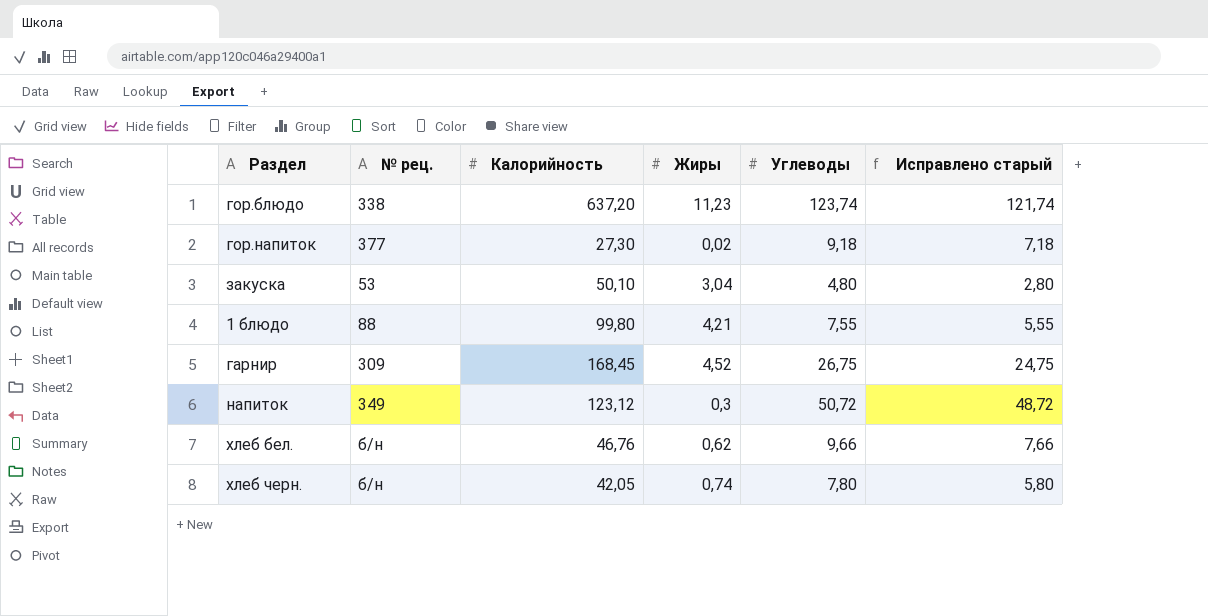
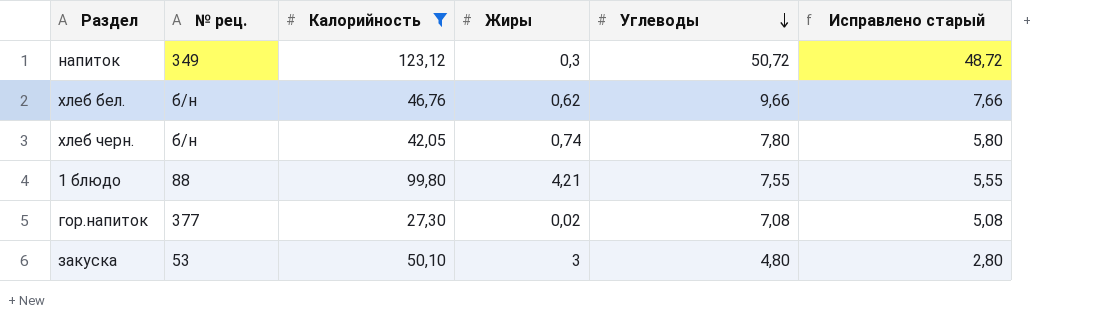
filter: none -> Калорийность <= 123,12
row order: none -> Углеводы descending
гор.напиток | Углеводы: 9,18 -> 7,08
гор.напиток | Исправлено старый: 7,18 -> 5,08
закуска | Жиры: 3,04 -> 3

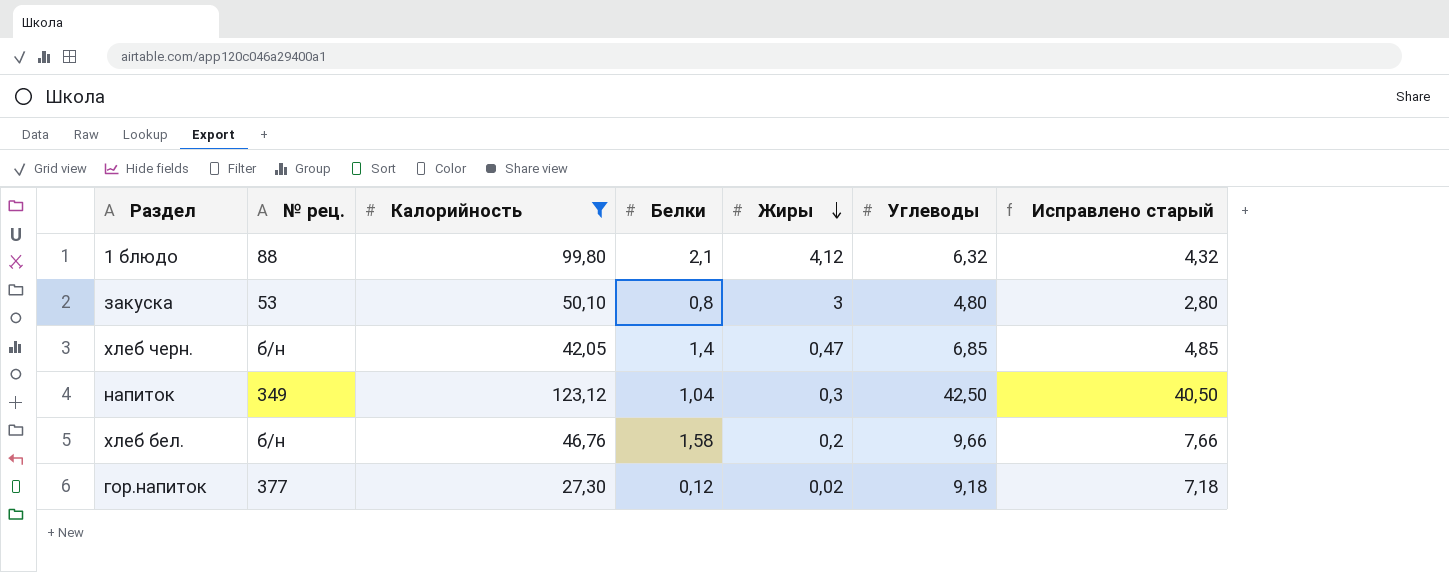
row order: Углеводы descending -> Жиры descending
column Белки | position: none -> 4
1 блюдо | Жиры: 4,21 -> 4,12
1 блюдо | Углеводы: 7,55 -> 6,32
1 блюдо | Исправлено старый: 5,55 -> 4,32
хлеб черн. | Жиры: 0,74 -> 0,47
хлеб черн. | Углеводы: 7,80 -> 6,85
хлеб черн. | Исправлено старый: 5,80 -> 4,85
напиток | Углеводы: 50,72 -> 42,50
напиток | Исправлено старый: 48,72 -> 40,50
хлеб бел. | Жиры: 0,62 -> 0,2
гор.напиток | Углеводы: 7,08 -> 9,18
гор.напиток | Исправлено старый: 5,08 -> 7,18

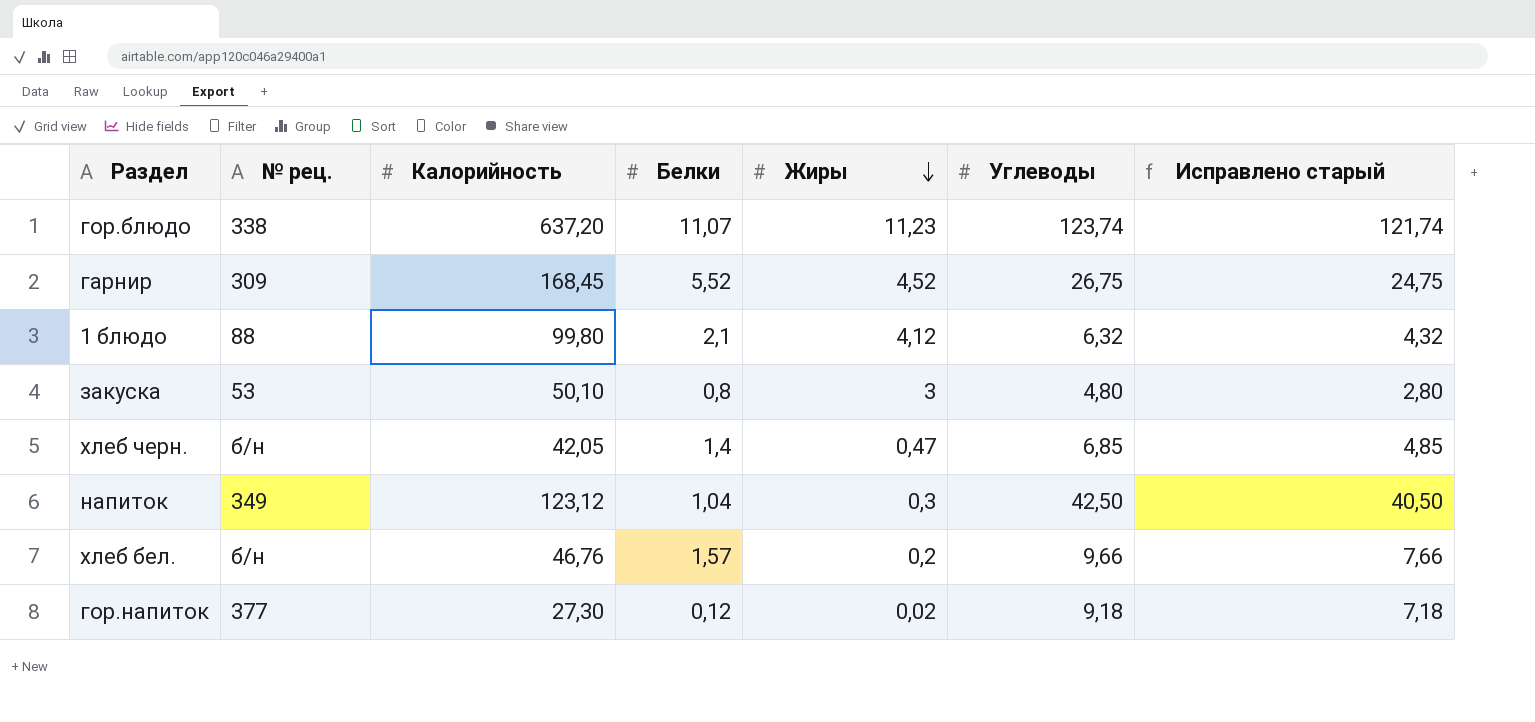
filter: Калорийность <= 123,12 -> none
хлеб бел. | Белки: 1,58 -> 1,57

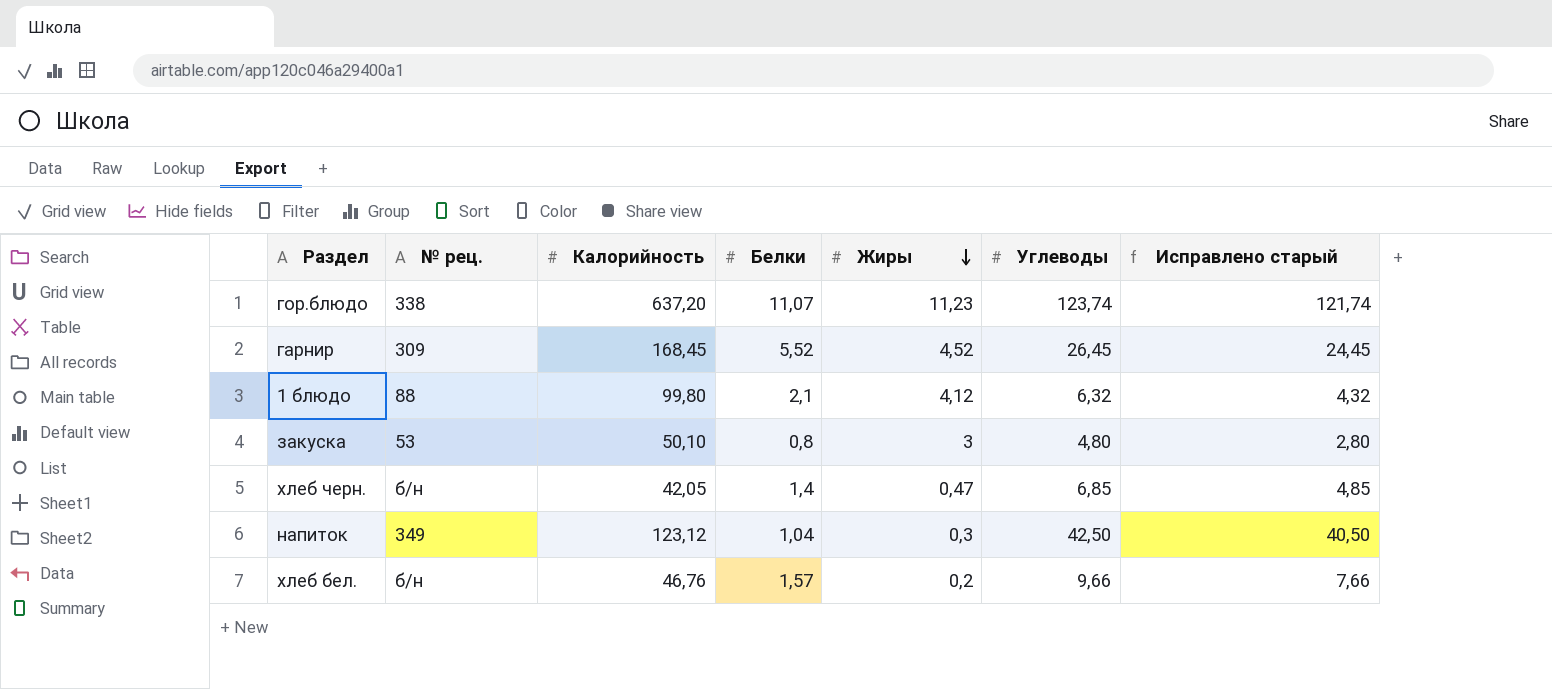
row гор.напиток: 377 | 27,30 | 0,12 | 0,02 | 9,18 | 7,18 -> none
гарнир | Углеводы: 26,75 -> 26,45
гарнир | Исправлено старый: 24,75 -> 24,45

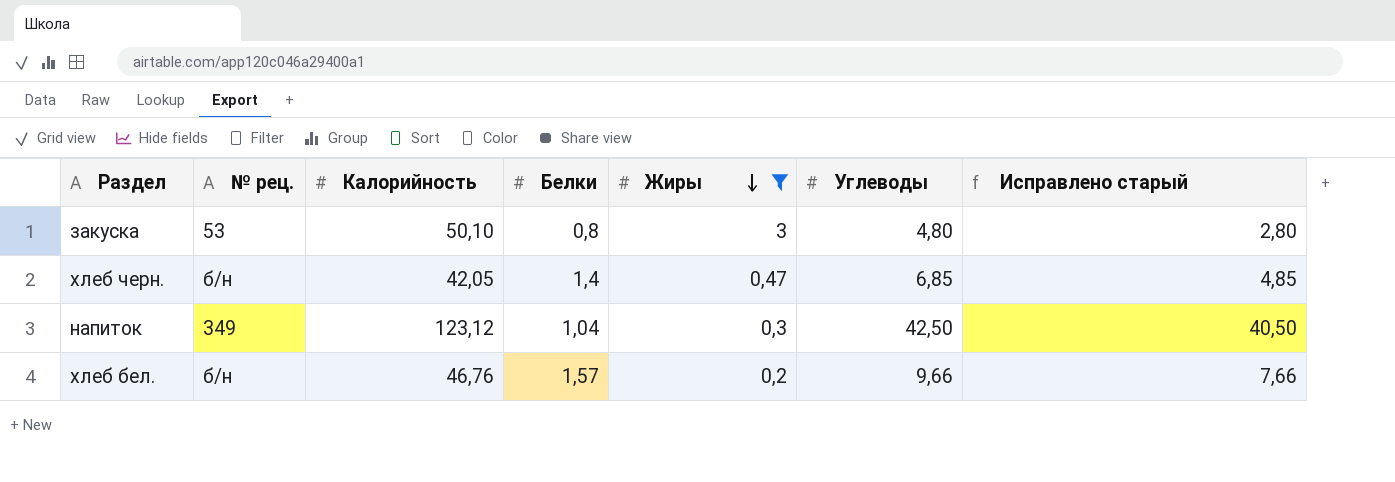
filter: none -> Жиры <= 3

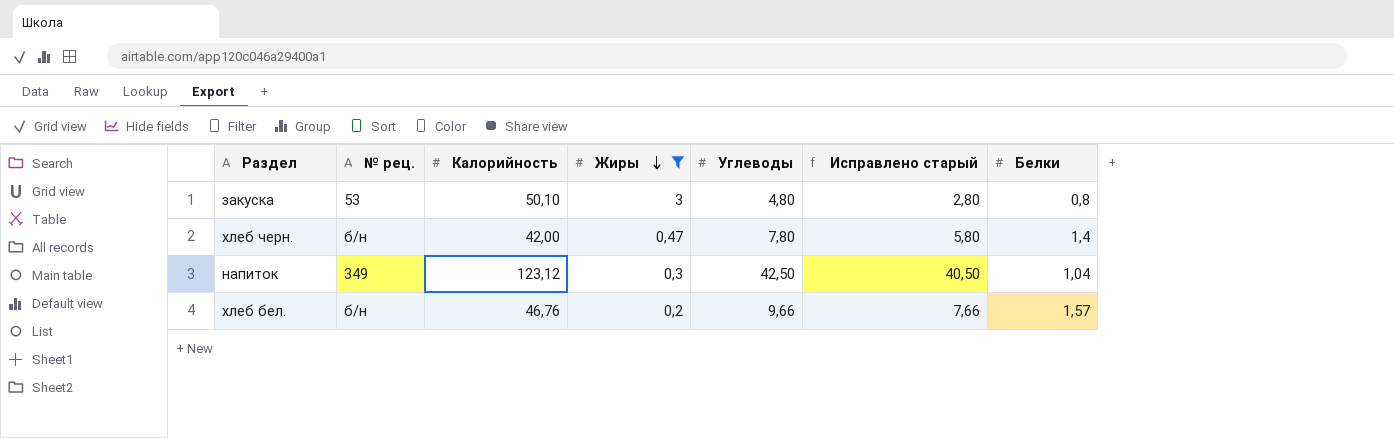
column Белки | position: 4 -> 7
хлеб черн. | Калорийность: 42,05 -> 42,00
хлеб черн. | Углеводы: 6,85 -> 7,80
хлеб черн. | Исправлено старый: 4,85 -> 5,80

